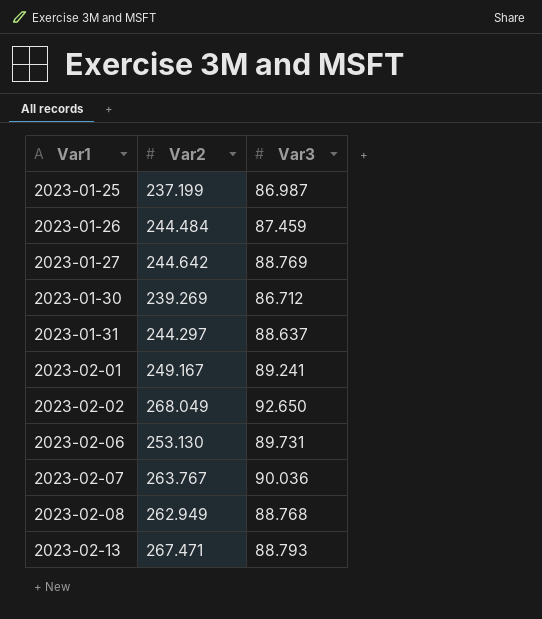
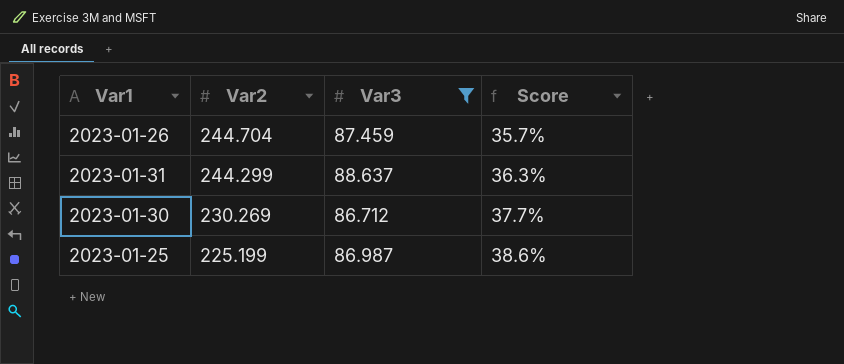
filter: none -> Var3 <= 88.637
row order: Var1 ascending -> Var2 descending
column Score | formula: none -> [Var3] / [Var2]
2023-01-26 | Var2: 244.484 -> 244.704
2023-01-31 | Var2: 244.297 -> 244.299
2023-01-30 | Var2: 239.269 -> 230.269
2023-01-25 | Var2: 237.199 -> 225.199

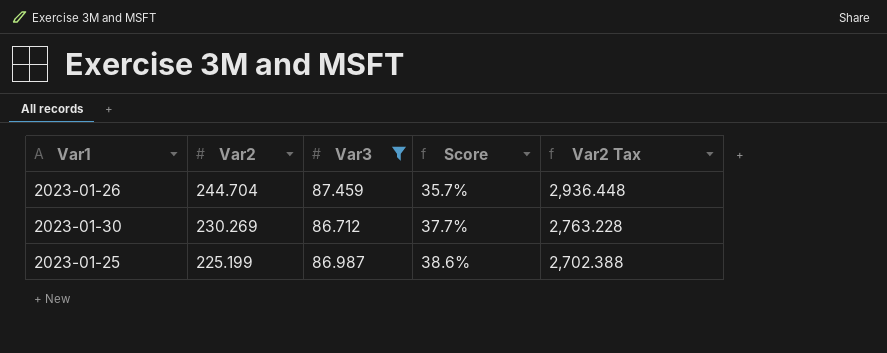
column Var2 Tax | formula: none -> [Var2] * 12
row 2023-01-31: 244.299 | 88.637 | 36.3% -> none

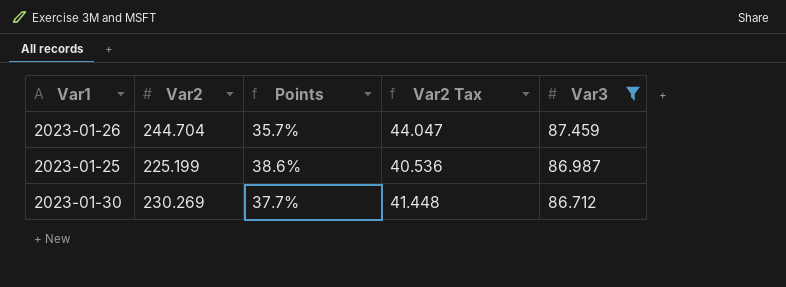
row order: Var2 descending -> Var3 descending
column name: Score -> Points
column Var2 Tax | formula: [Var2] * 12 -> [Var2] * 0.18
column Var3 | position: 3 -> 5

